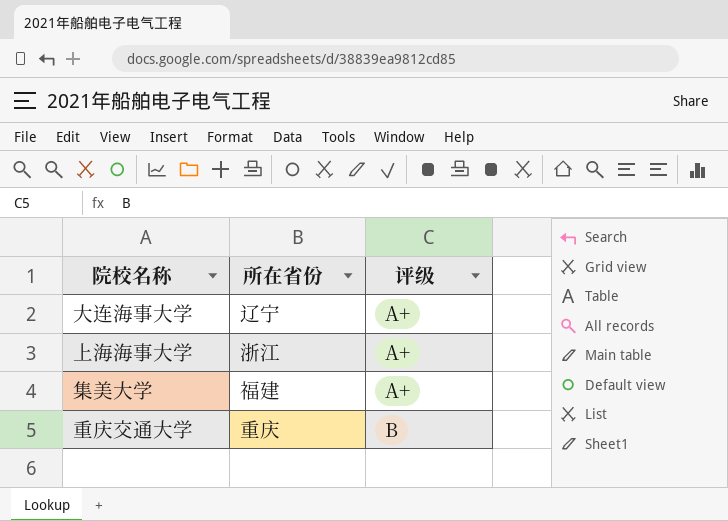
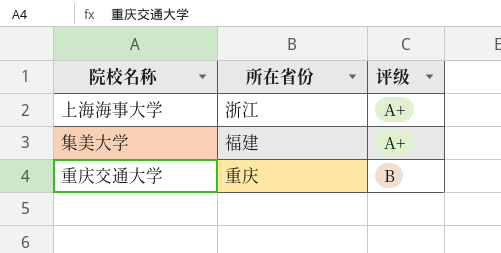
row 大连海事大学: 辽宁 | A+ -> none

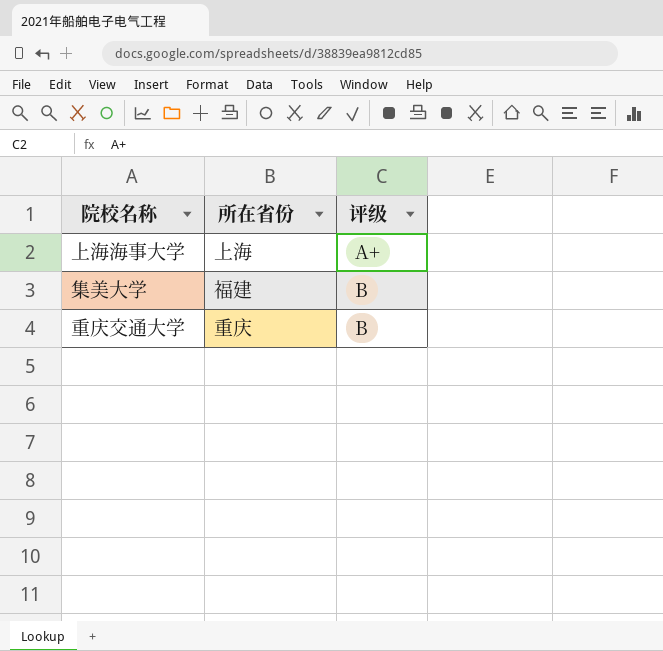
上海海事大学 | 所在省份: 浙江 -> 上海
集美大学 | 评级: A+ -> B

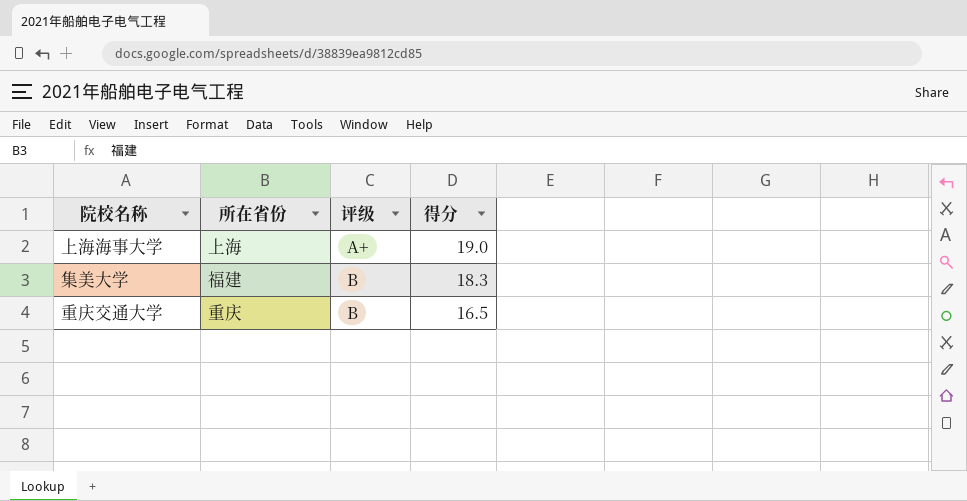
column 得分 | position: none -> 4

